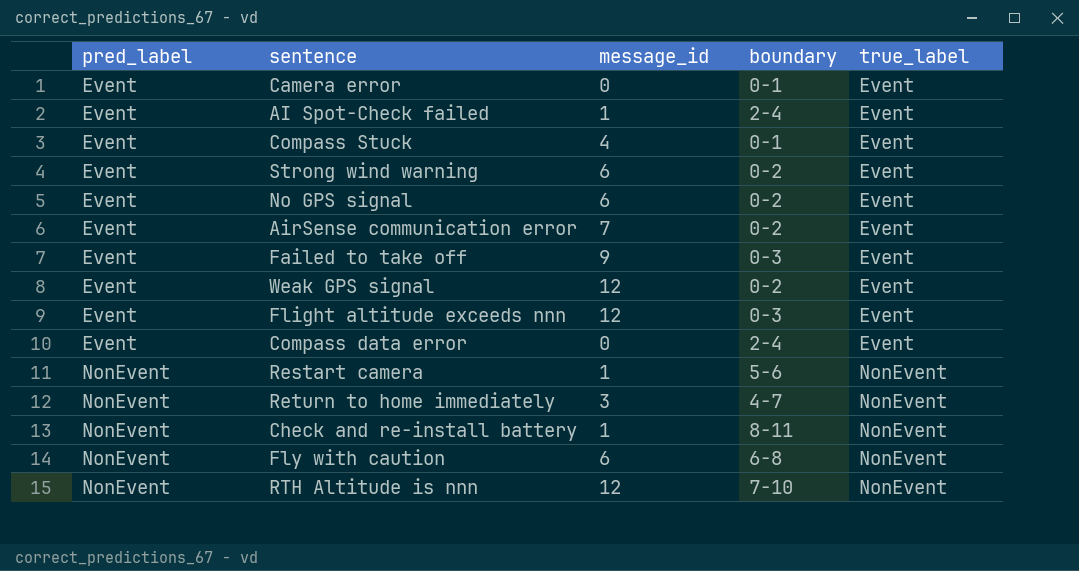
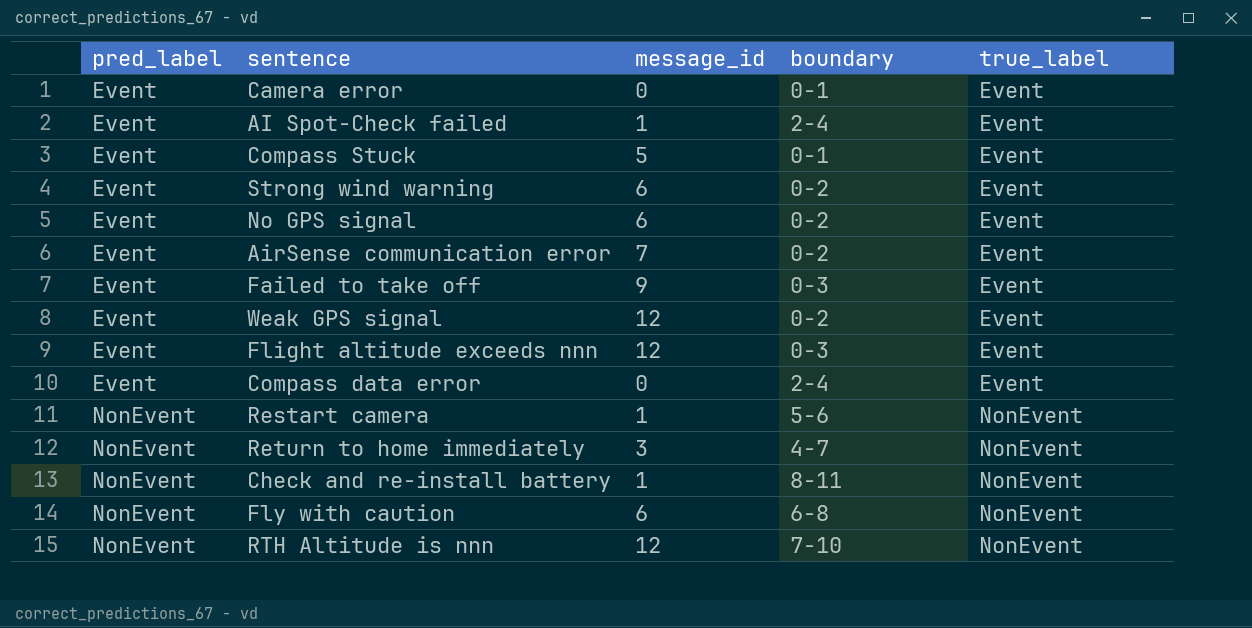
Compass Stuck | message_id: 4 -> 5

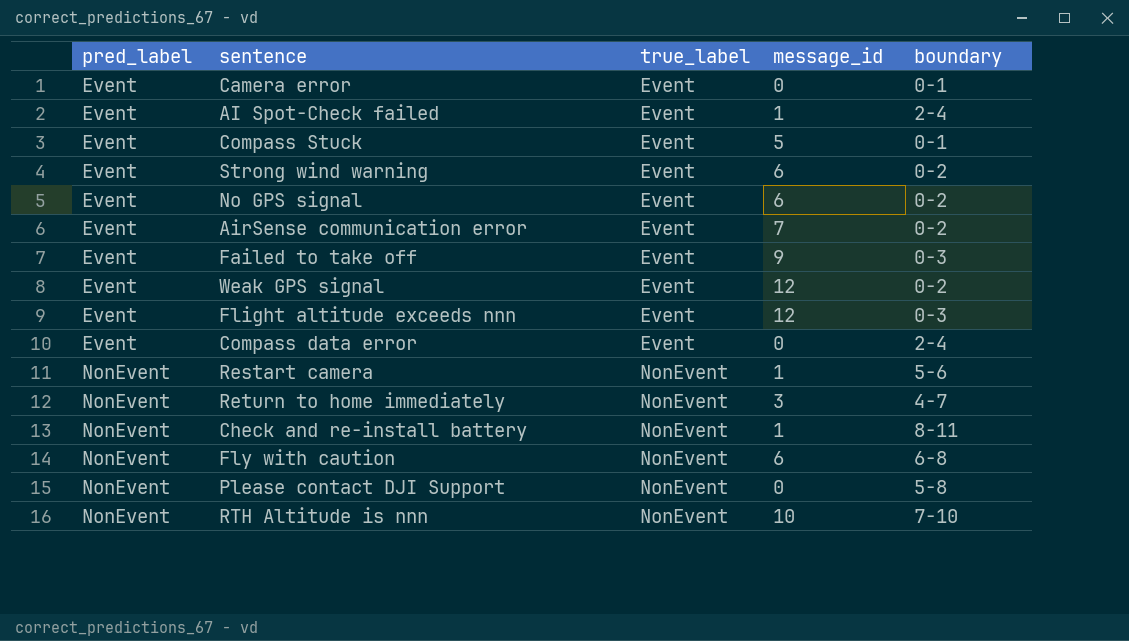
column true_label | position: 5 -> 3
row Please contact DJI Support: none -> NonEvent | NonEvent | 0 | 5-8
RTH Altitude is nnn | message_id: 12 -> 10

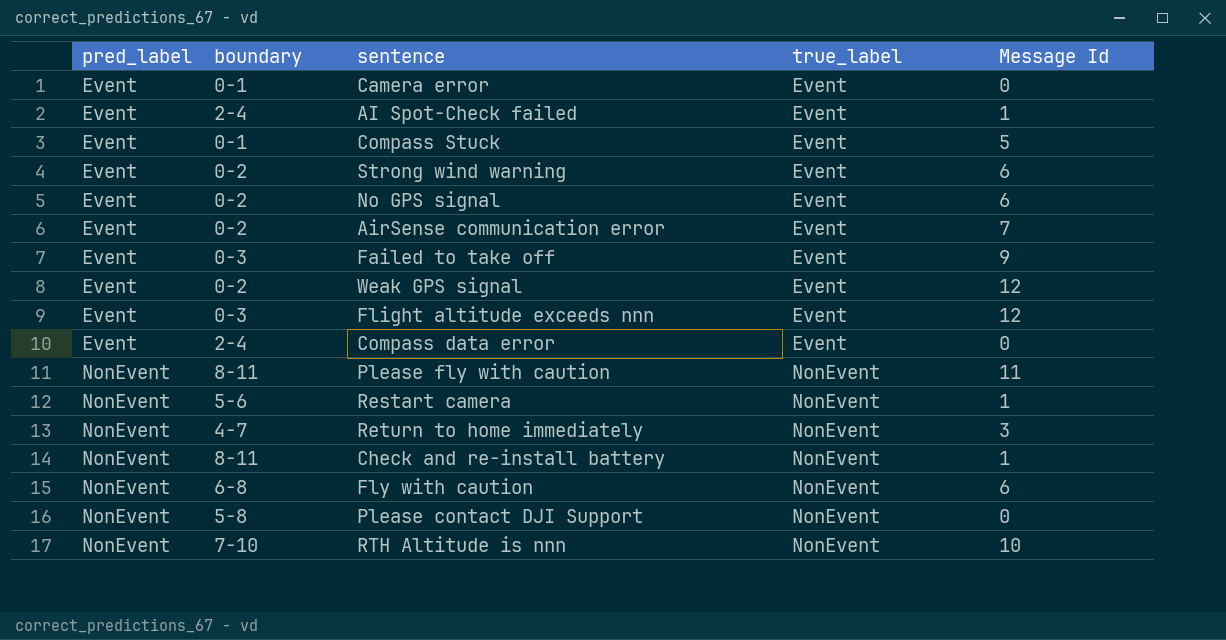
column boundary | position: 5 -> 2
column name: message_id -> Message Id
row Please fly with caution: none -> NonEvent | 8-11 | NonEvent | 11

